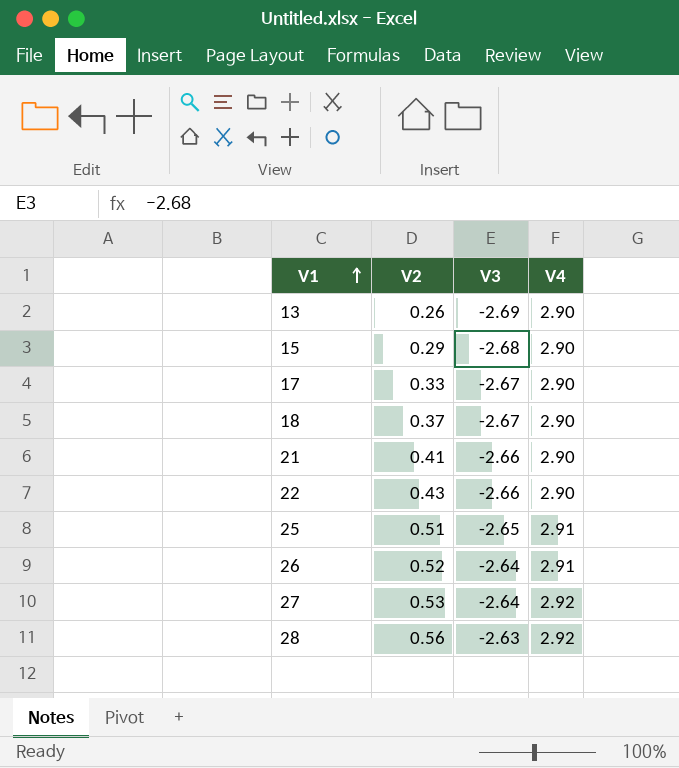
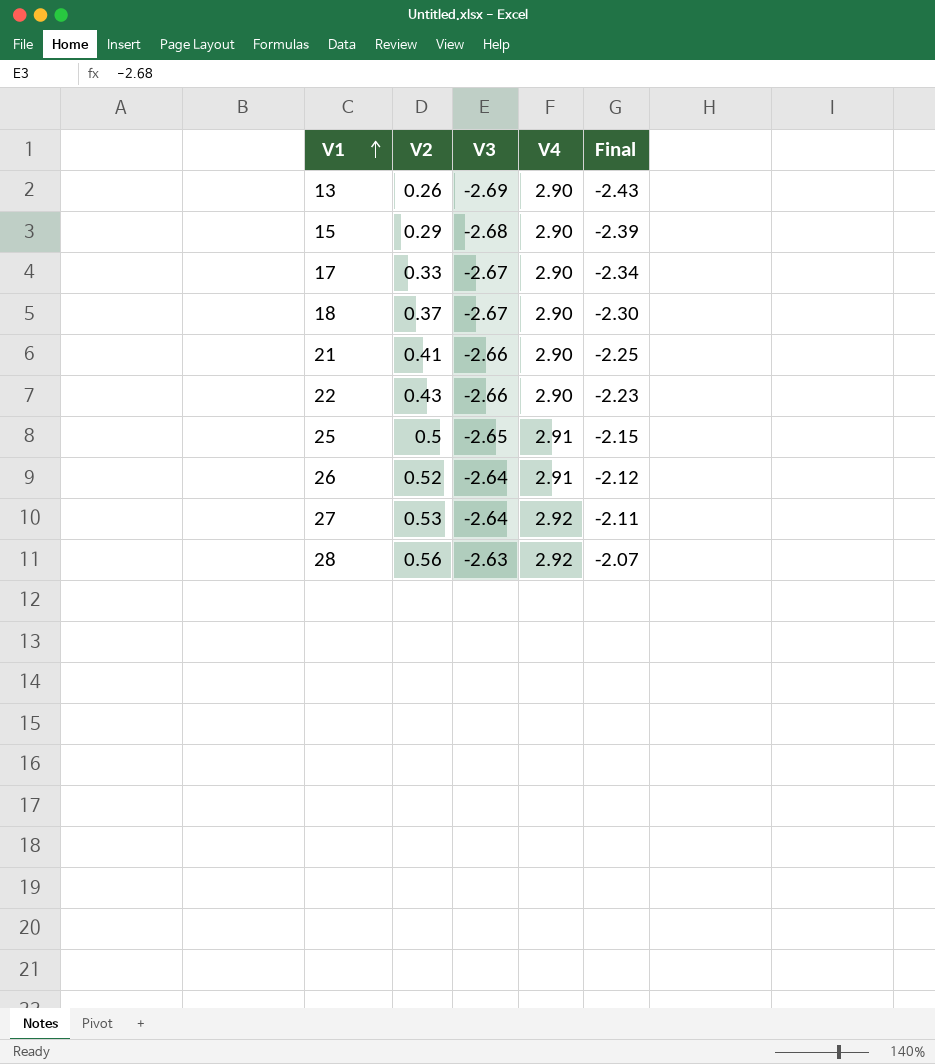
column Final | formula: none -> [V2] + [V3]
25 | V2: 0.51 -> 0.5

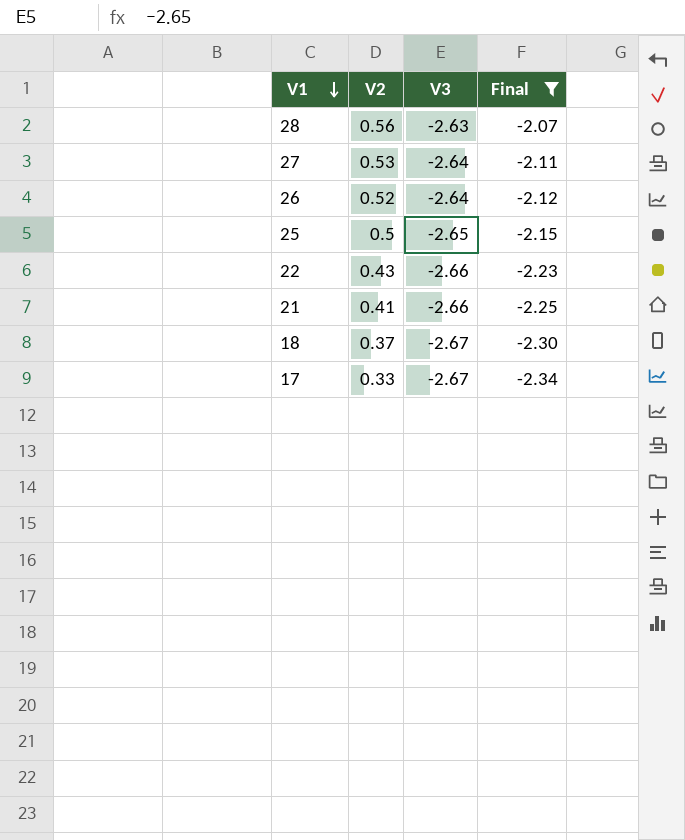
filter: none -> Final >= -2.34
row order: V1 ascending -> V1 descending
column V4 | position: 4 -> none

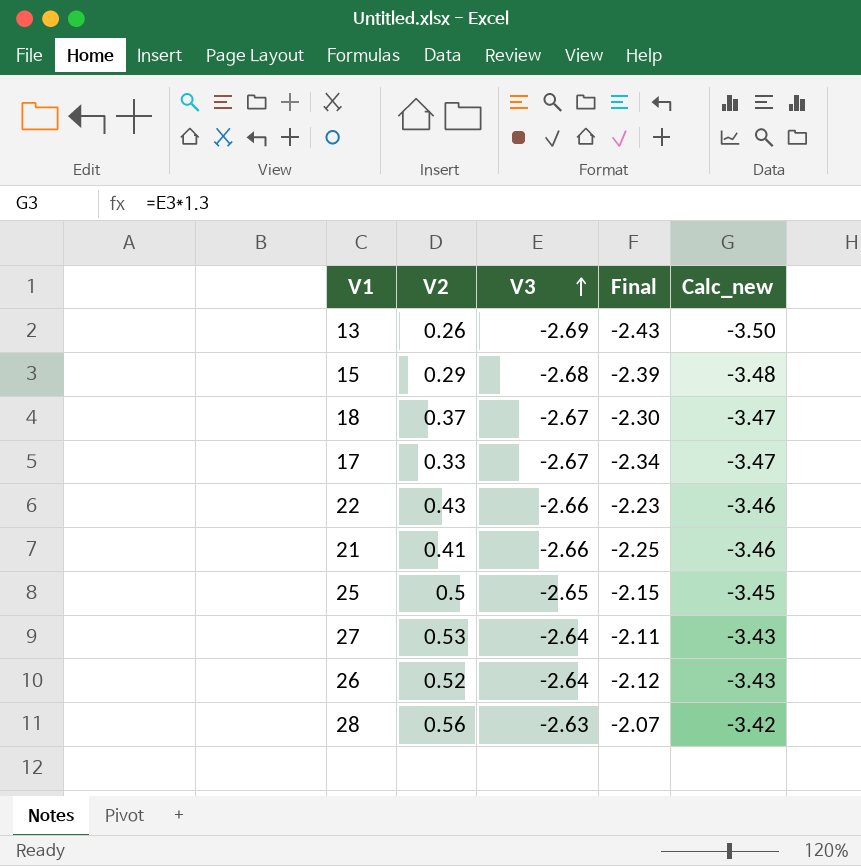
filter: Final >= -2.34 -> none
row order: V1 descending -> V3 ascending
column Calc_new | formula: none -> [V3] * 1.3

